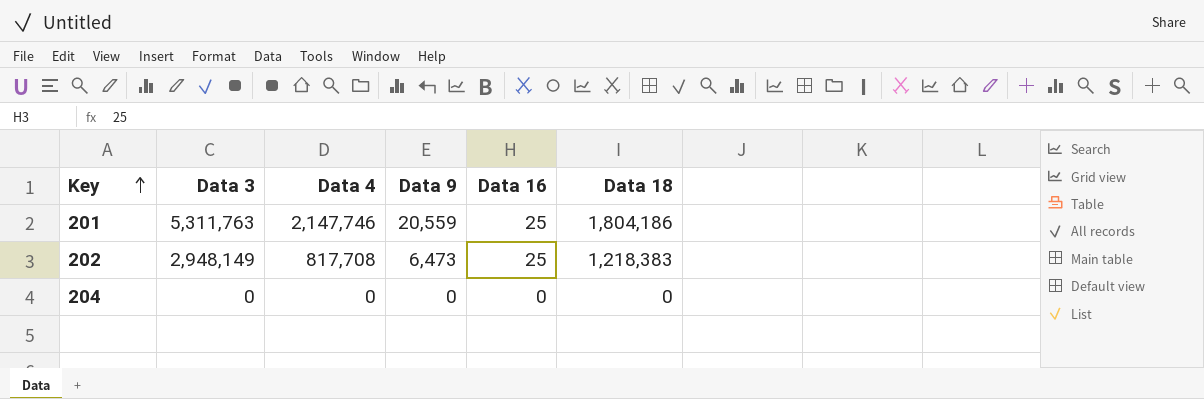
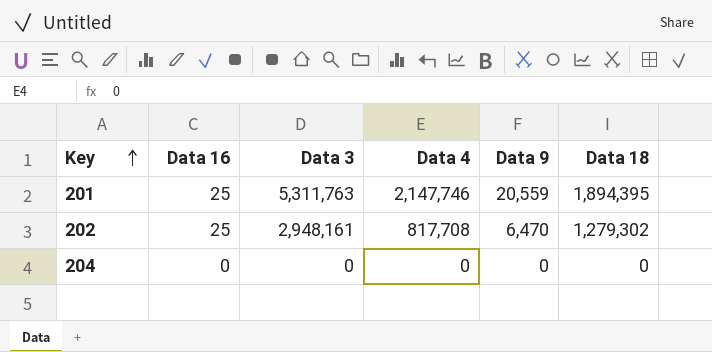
column Data 16 | position: 5 -> 2
201 | Data 18: 1,804,186 -> 1,894,395
202 | Data 3: 2,948,149 -> 2,948,161
202 | Data 9: 6,473 -> 6,470
202 | Data 18: 1,218,383 -> 1,279,302

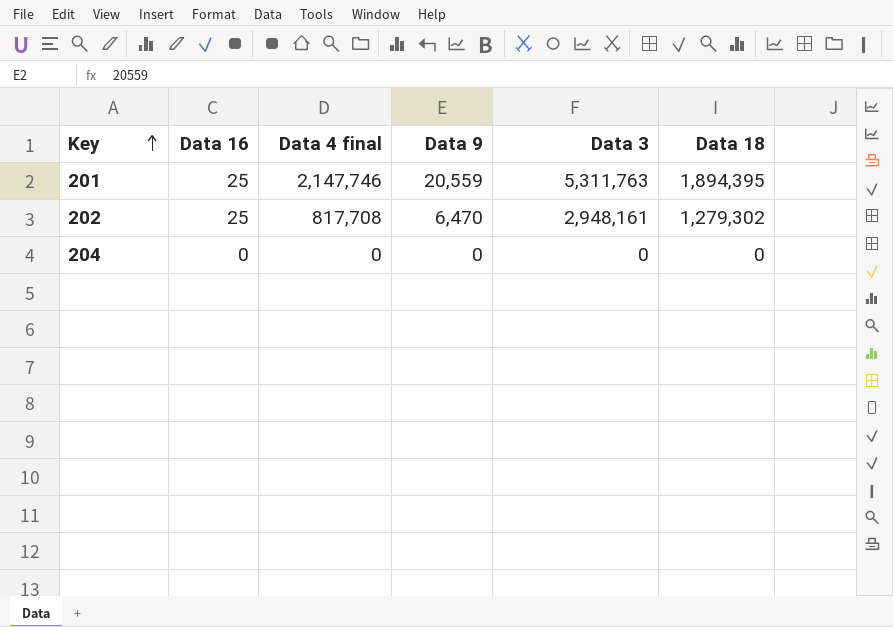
column name: Data 4 -> Data 4 final
column Data 3 | position: 3 -> 5

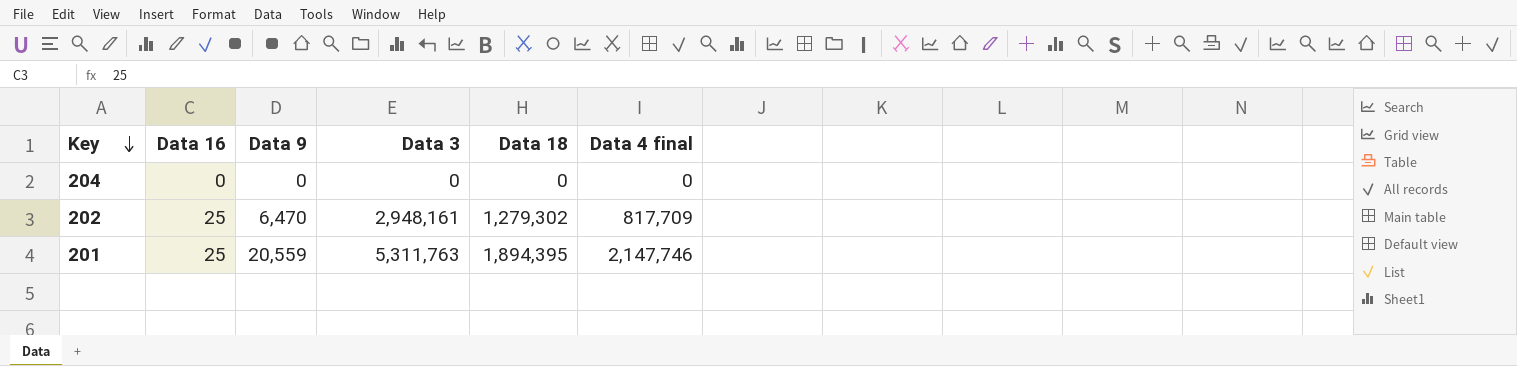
row order: Key ascending -> Key descending
column Data 4 final | position: 3 -> 6
202 | Data 4 final: 817,708 -> 817,709

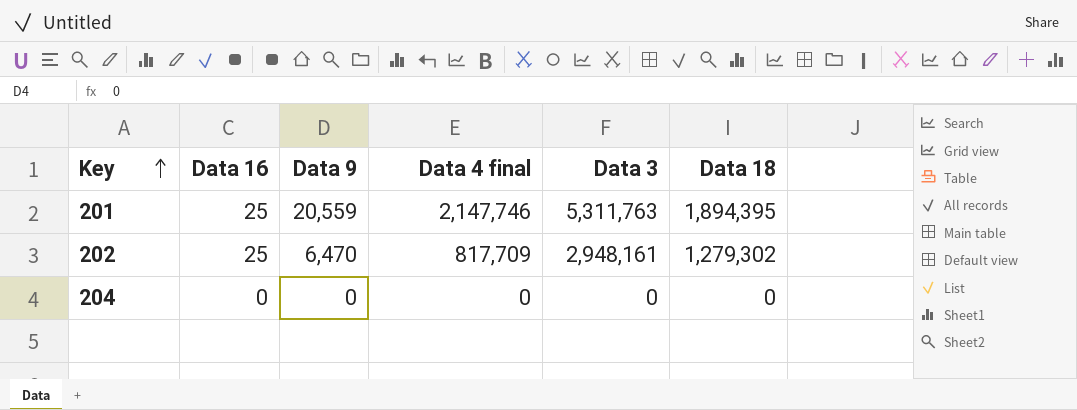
row order: Key descending -> Key ascending
column Data 4 final | position: 6 -> 4

